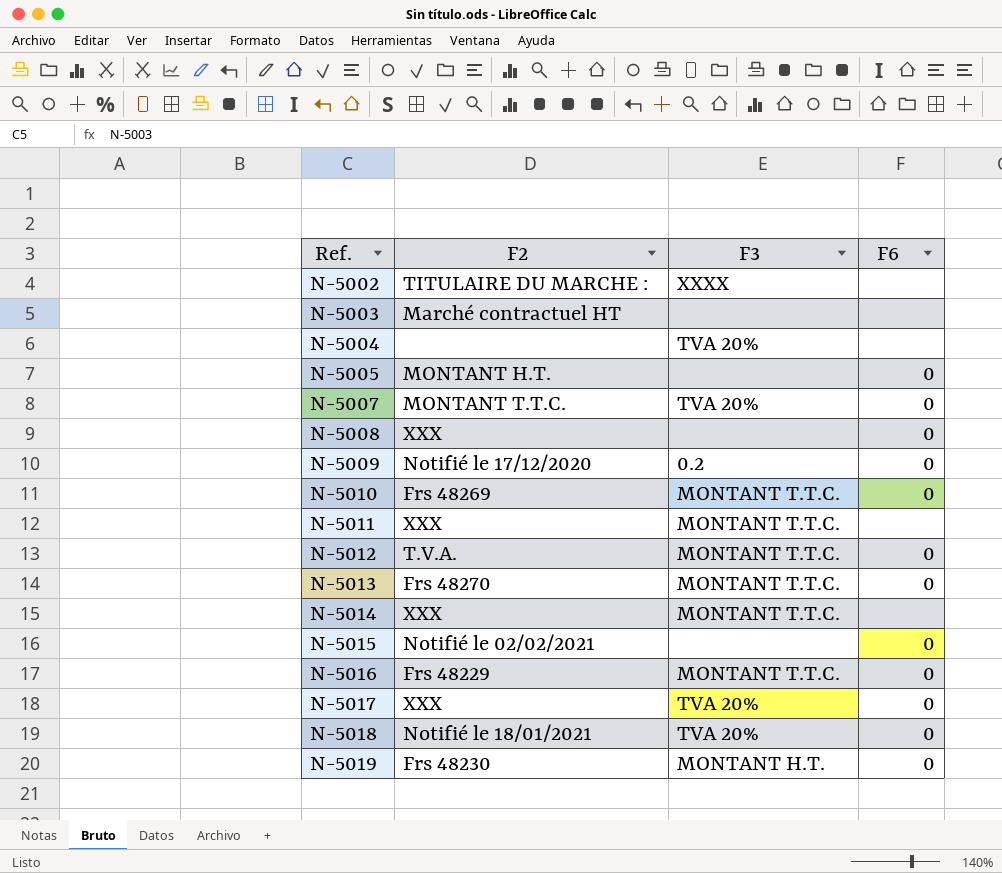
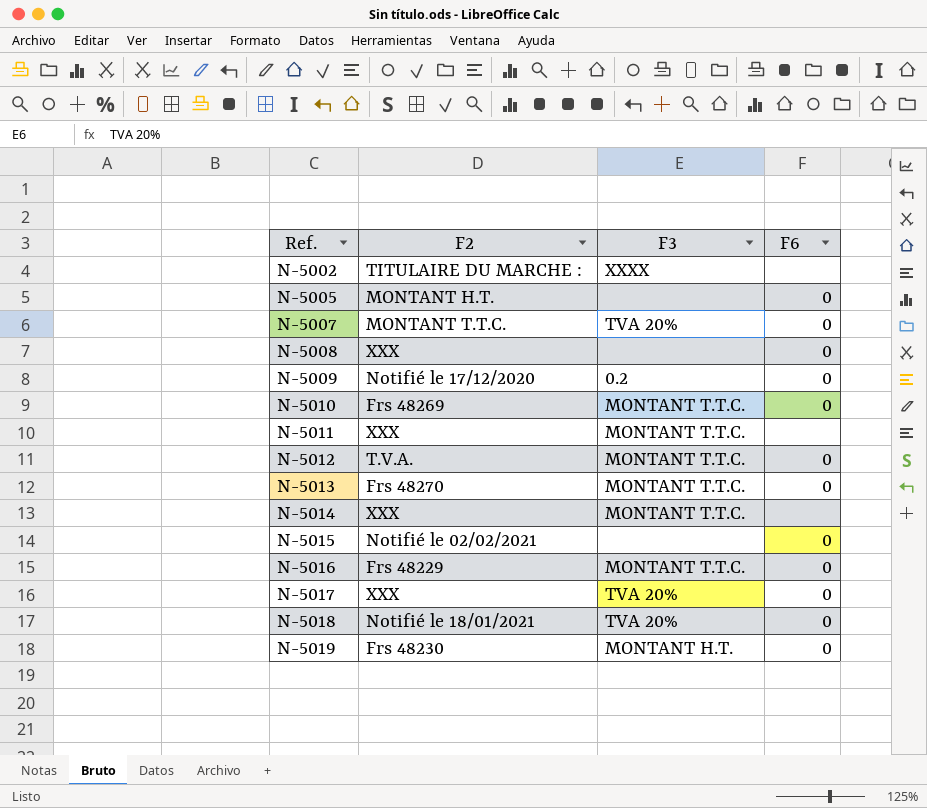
row N-5003: Marché contractuel HT | none | none -> none
row N-5004: none | TVA 20% | none -> none

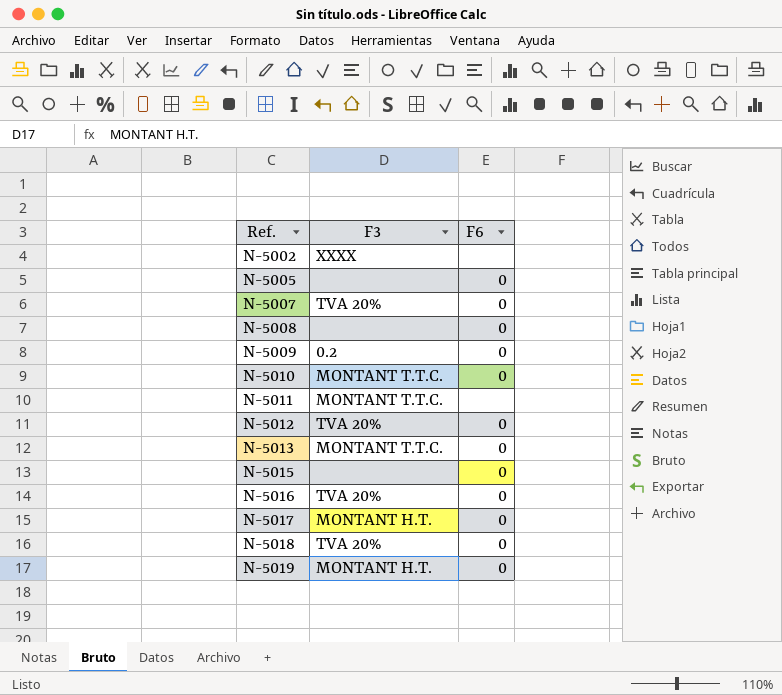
column F2 | position: 2 -> none
row N-5014: XXX | MONTANT T.T.C. | none -> none
N-5012 | F3: MONTANT T.T.C. -> TVA 20%
N-5016 | F3: MONTANT T.T.C. -> TVA 20%
N-5017 | F3: TVA 20% -> MONTANT H.T.

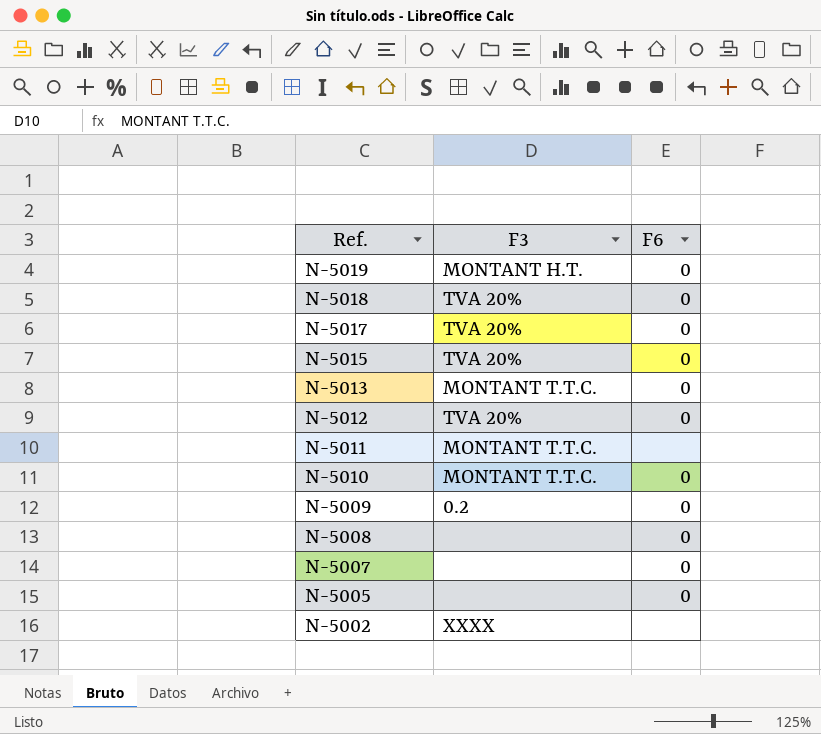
row order: Ref. ascending -> Ref. descending
row N-5016: TVA 20% | 0 -> none
N-5017 | F3: MONTANT H.T. -> TVA 20%
N-5015 | F3: none -> TVA 20%
N-5007 | F3: TVA 20% -> none

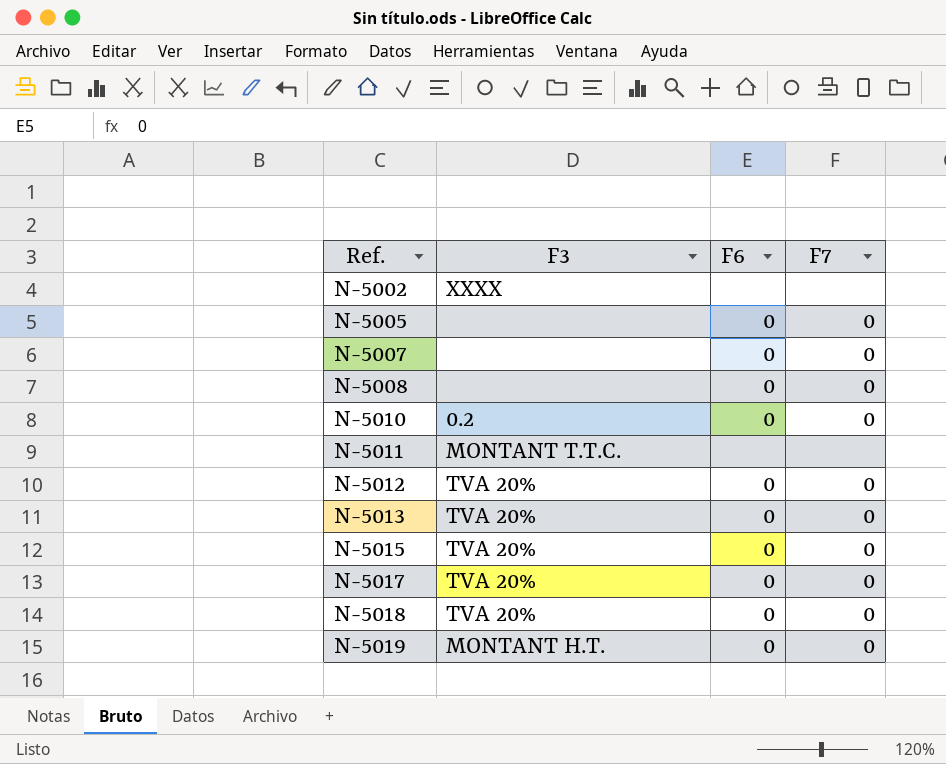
row order: Ref. descending -> Ref. ascending
column F7 | position: none -> 4
row N-5009: 0.2 | 0 -> none
N-5010 | F3: MONTANT T.T.C. -> 0.2
N-5013 | F3: MONTANT T.T.C. -> TVA 20%

